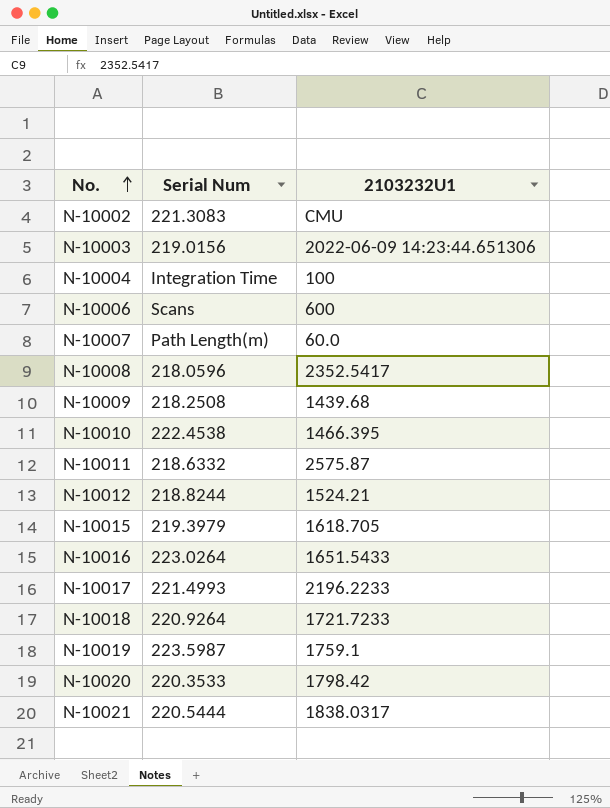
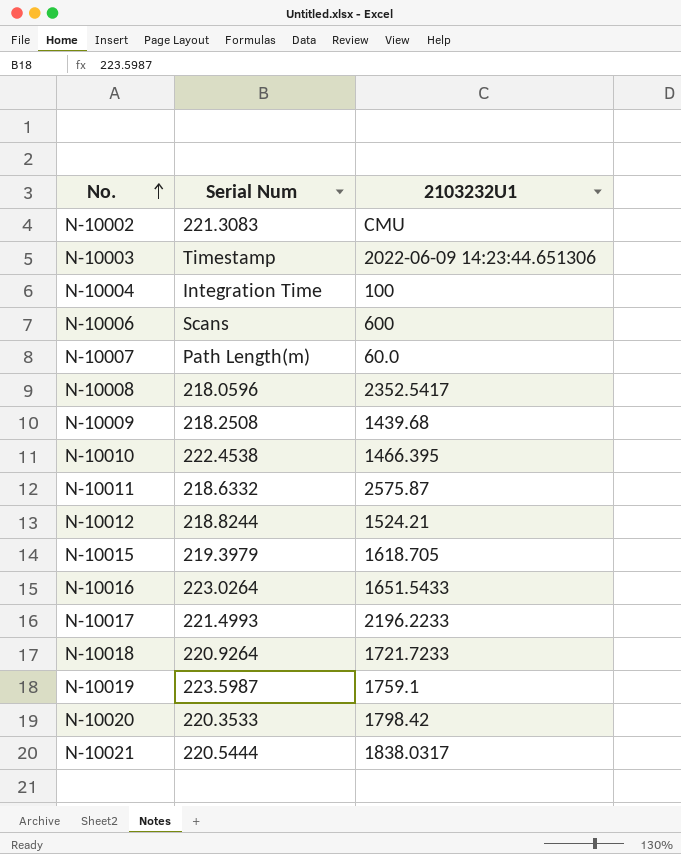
N-10003 | Serial Num: 219.0156 -> Timestamp

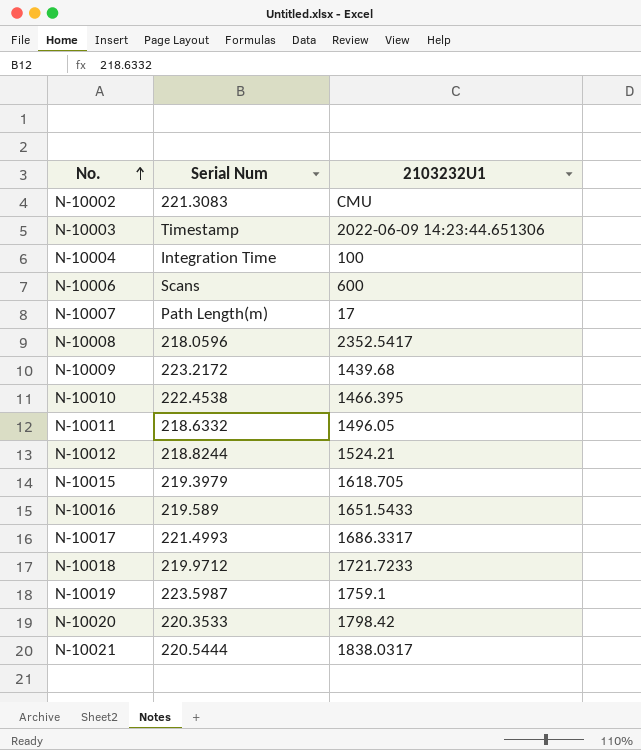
N-10007 | 2103232U1: 60.0 -> 17
N-10009 | Serial Num: 218.2508 -> 223.2172
N-10011 | 2103232U1: 2575.87 -> 1496.05
N-10016 | Serial Num: 223.0264 -> 219.589
N-10017 | 2103232U1: 2196.2233 -> 1686.3317
N-10018 | Serial Num: 220.9264 -> 219.9712

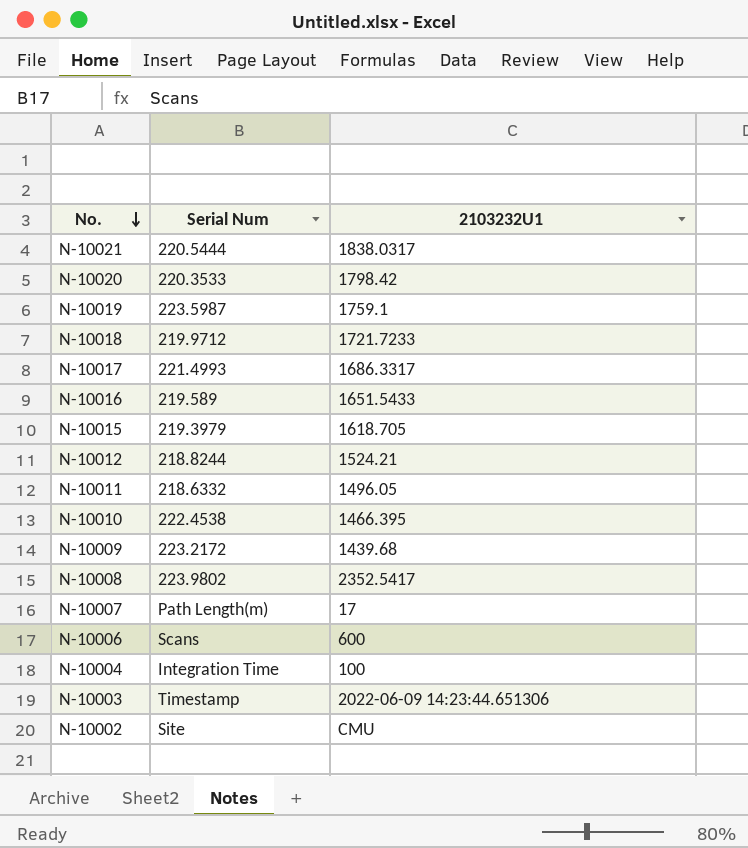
row order: No. ascending -> No. descending
N-10008 | Serial Num: 218.0596 -> 223.9802
N-10002 | Serial Num: 221.3083 -> Site

